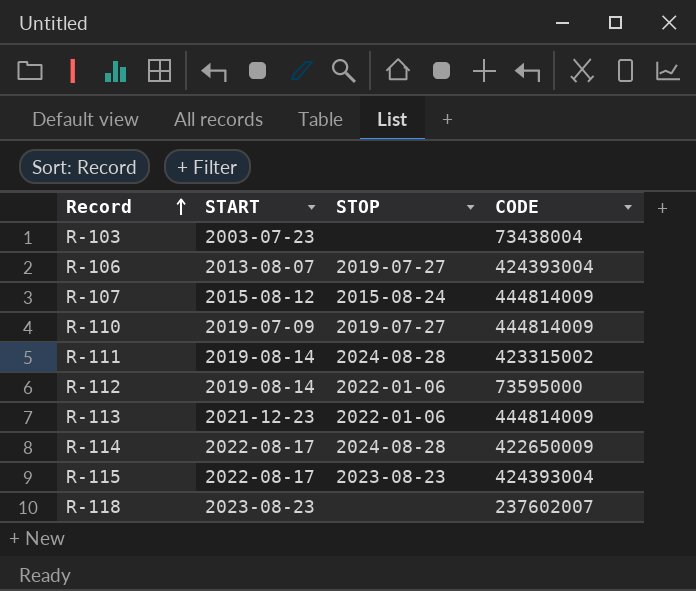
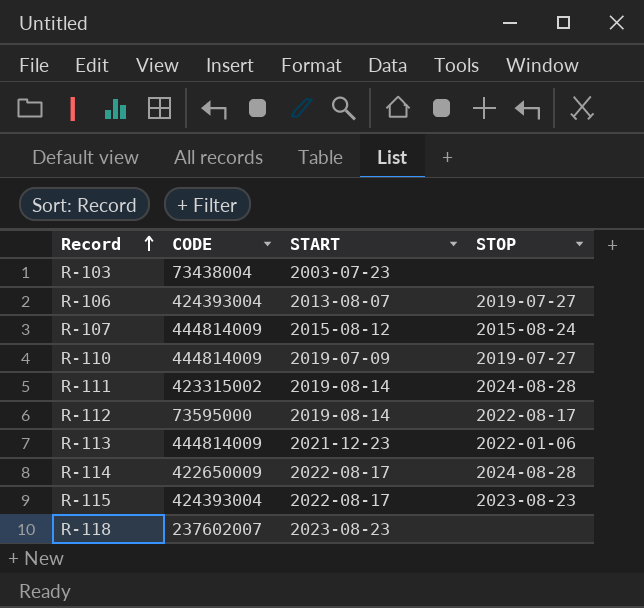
column CODE | position: 4 -> 2
R-112 | STOP: 2022-01-06 -> 2022-08-17

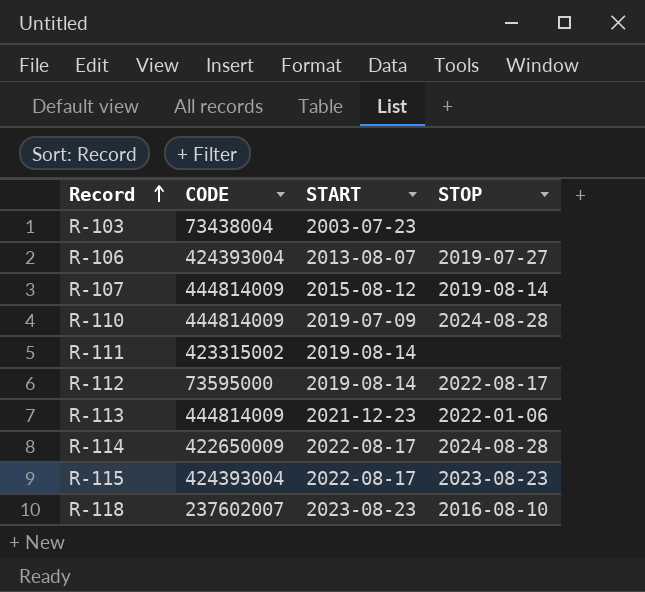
R-107 | STOP: 2015-08-24 -> 2019-08-14
R-110 | STOP: 2019-07-27 -> 2024-08-28
R-111 | STOP: 2024-08-28 -> none
R-118 | STOP: none -> 2016-08-10

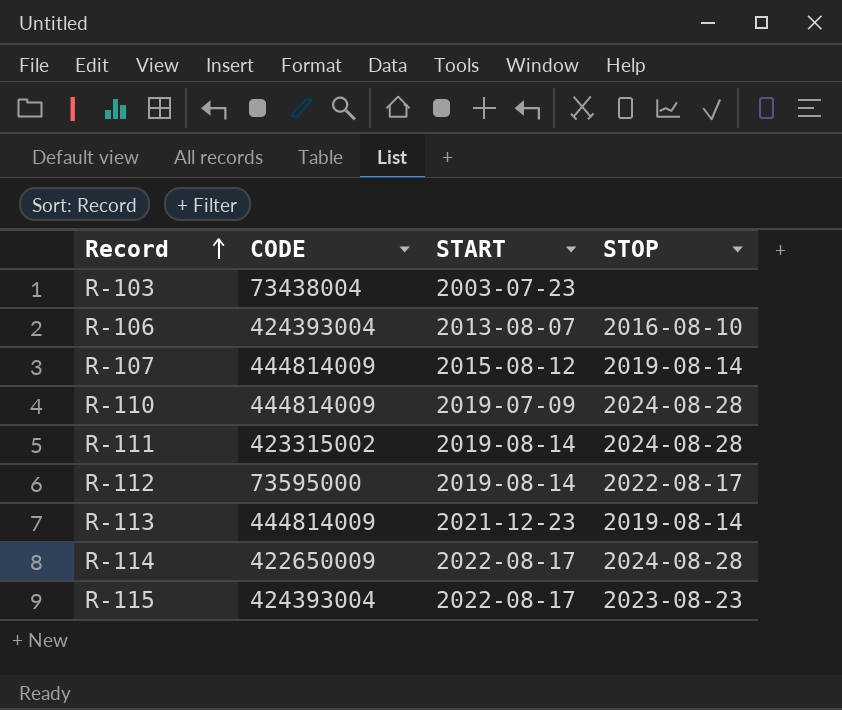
row R-118: 237602007 | 2023-08-23 | 2016-08-10 -> none
R-106 | STOP: 2019-07-27 -> 2016-08-10
R-111 | STOP: none -> 2024-08-28
R-113 | STOP: 2022-01-06 -> 2019-08-14

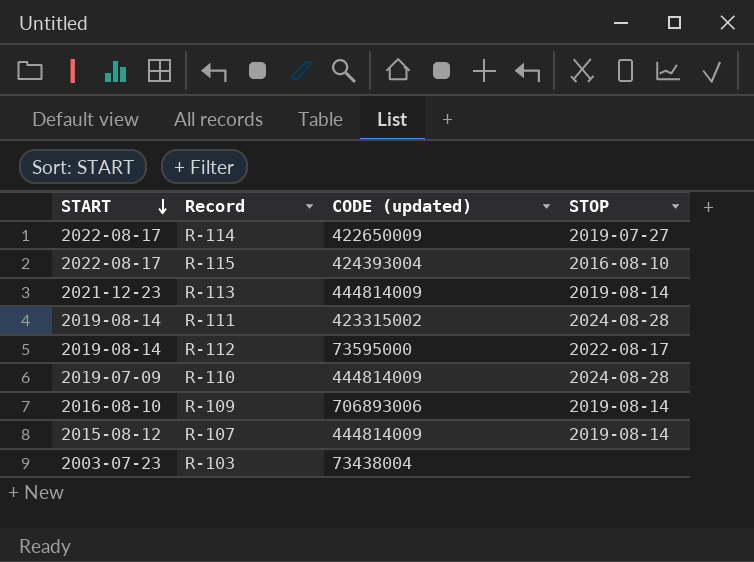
row order: Record ascending -> START descending
column START | position: 3 -> 1
column name: CODE -> CODE (updated)
row R-106: 424393004 | 2013-08-07 | 2016-08-10 -> none
R-114 | STOP: 2024-08-28 -> 2019-07-27
R-115 | STOP: 2023-08-23 -> 2016-08-10
row R-109: none -> 2016-08-10 | 706893006 | 2019-08-14

